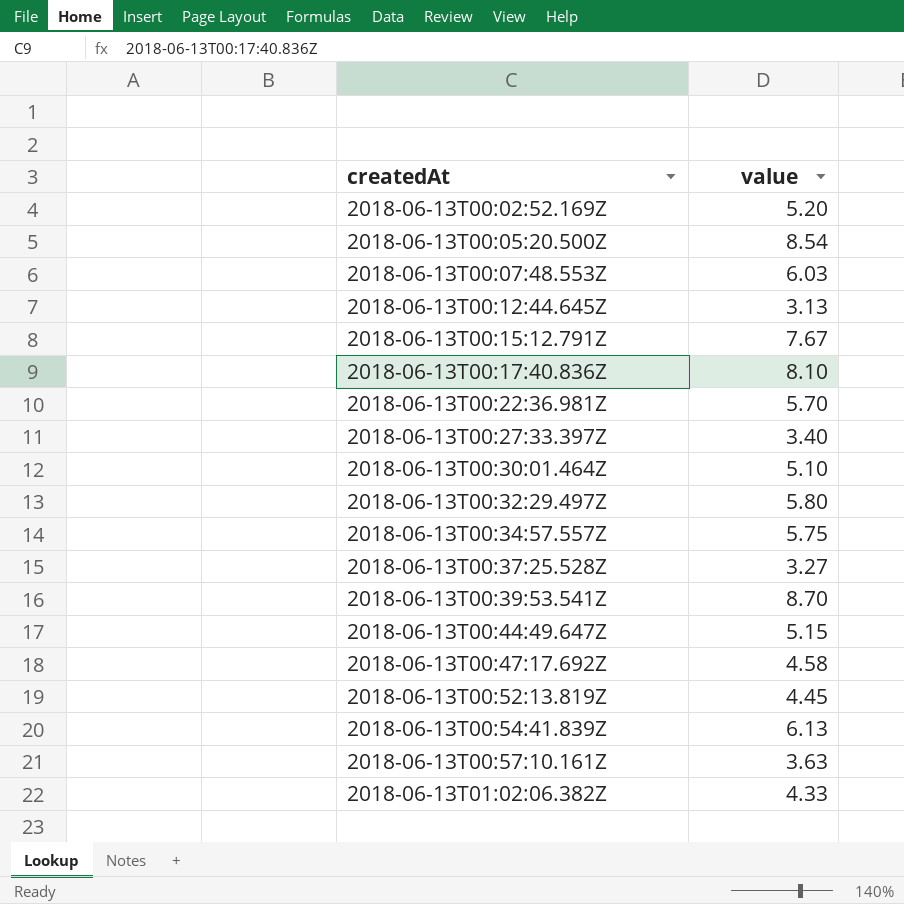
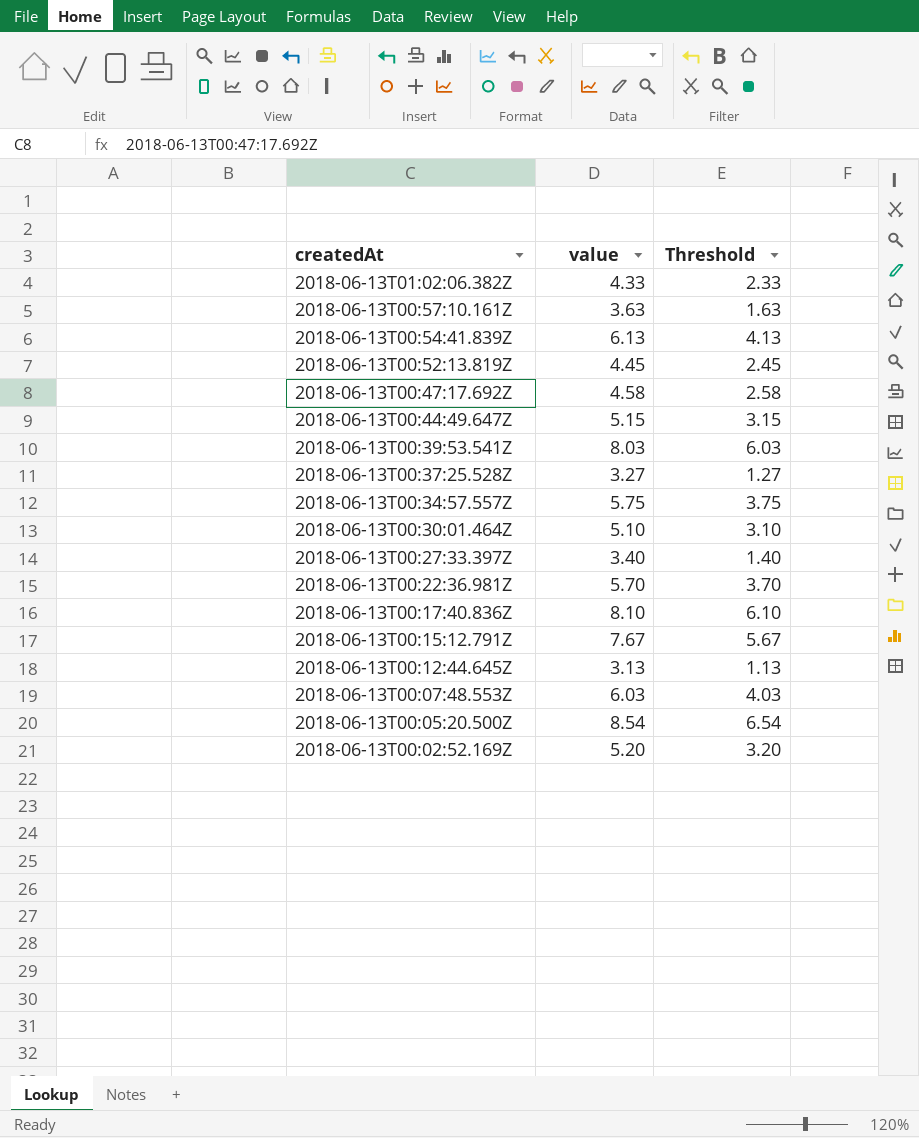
row order: createdAt ascending -> createdAt descending
column Threshold | formula: none -> [value] - 2
row 2018-06-13T00:32:29.497Z: 5.80 -> none
2018-06-13T00:39:53.541Z | value: 8.70 -> 8.03

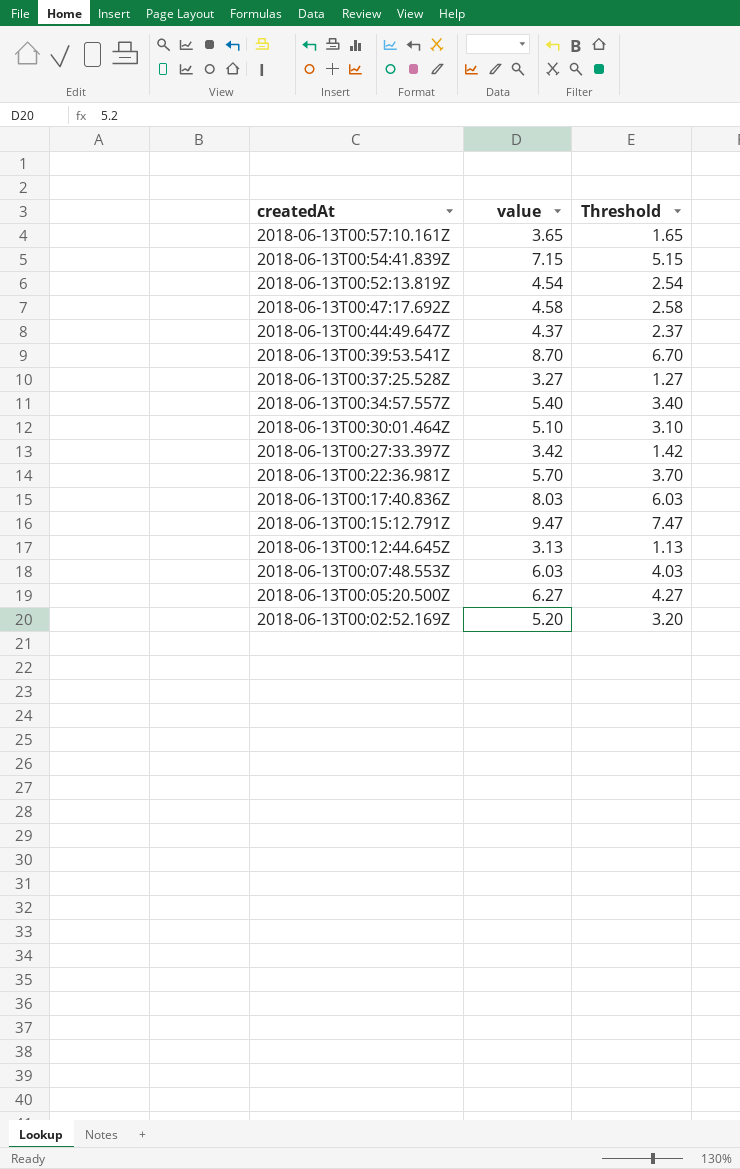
row 2018-06-13T01:02:06.382Z: 4.33 | 2.33 -> none
2018-06-13T00:57:10.161Z | value: 3.63 -> 3.65
2018-06-13T00:57:10.161Z | Threshold: 1.63 -> 1.65
2018-06-13T00:54:41.839Z | value: 6.13 -> 7.15
2018-06-13T00:54:41.839Z | Threshold: 4.13 -> 5.15
2018-06-13T00:52:13.819Z | value: 4.45 -> 4.54
2018-06-13T00:52:13.819Z | Threshold: 2.45 -> 2.54
2018-06-13T00:44:49.647Z | value: 5.15 -> 4.37
2018-06-13T00:44:49.647Z | Threshold: 3.15 -> 2.37
2018-06-13T00:39:53.541Z | value: 8.03 -> 8.70
2018-06-13T00:39:53.541Z | Threshold: 6.03 -> 6.70
2018-06-13T00:34:57.557Z | value: 5.75 -> 5.40
2018-06-13T00:34:57.557Z | Threshold: 3.75 -> 3.40
2018-06-13T00:27:33.397Z | value: 3.40 -> 3.42
2018-06-13T00:27:33.397Z | Threshold: 1.40 -> 1.42
2018-06-13T00:17:40.836Z | value: 8.10 -> 8.03
2018-06-13T00:17:40.836Z | Threshold: 6.10 -> 6.03
2018-06-13T00:15:12.791Z | value: 7.67 -> 9.47
2018-06-13T00:15:12.791Z | Threshold: 5.67 -> 7.47
2018-06-13T00:05:20.500Z | value: 8.54 -> 6.27
2018-06-13T00:05:20.500Z | Threshold: 6.54 -> 4.27

